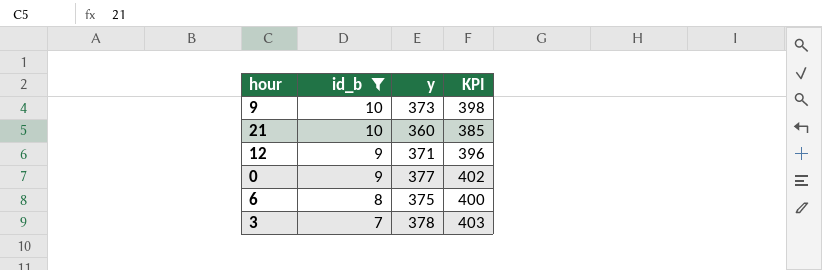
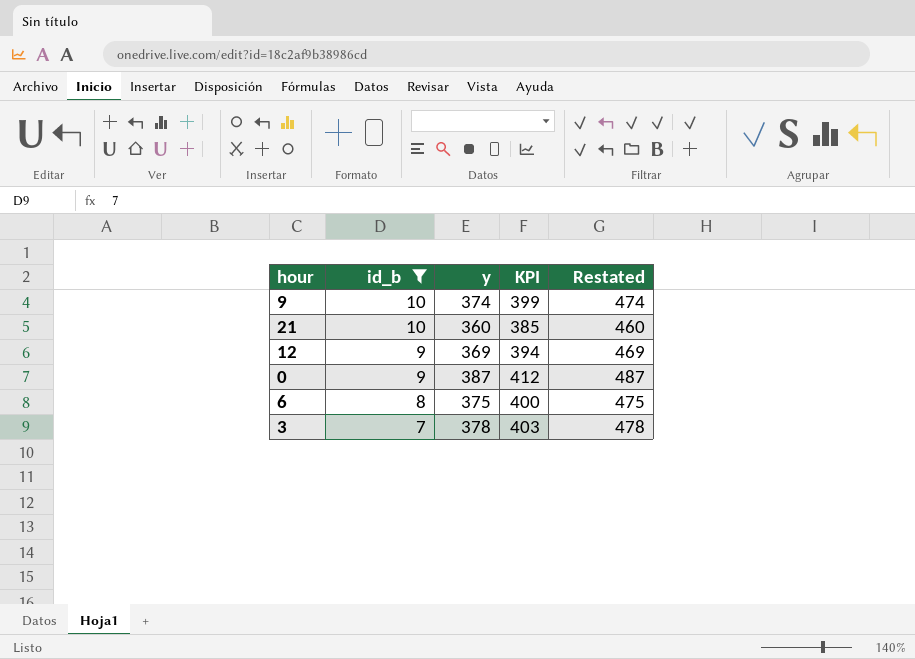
column Restated | formula: none -> [y] + 100
9 | y: 373 -> 374
9 | KPI: 398 -> 399
12 | y: 371 -> 369
12 | KPI: 396 -> 394
0 | y: 377 -> 387
0 | KPI: 402 -> 412

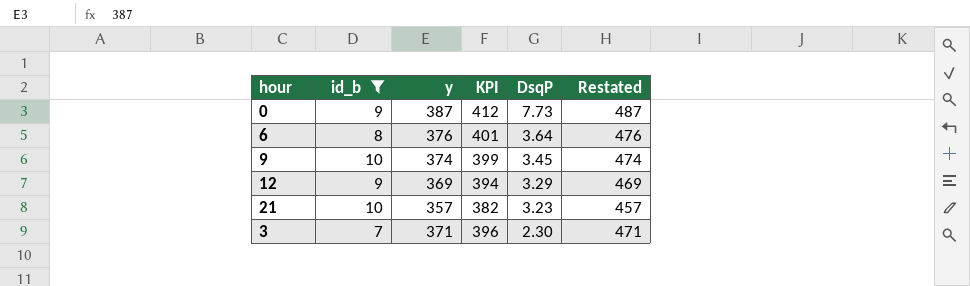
row order: id_b descending -> DsqP descending
column DsqP | position: none -> 5
6 | y: 375 -> 376
6 | KPI: 400 -> 401
6 | Restated: 475 -> 476
21 | y: 360 -> 357
21 | KPI: 385 -> 382
21 | Restated: 460 -> 457
3 | y: 378 -> 371
3 | KPI: 403 -> 396
3 | Restated: 478 -> 471

